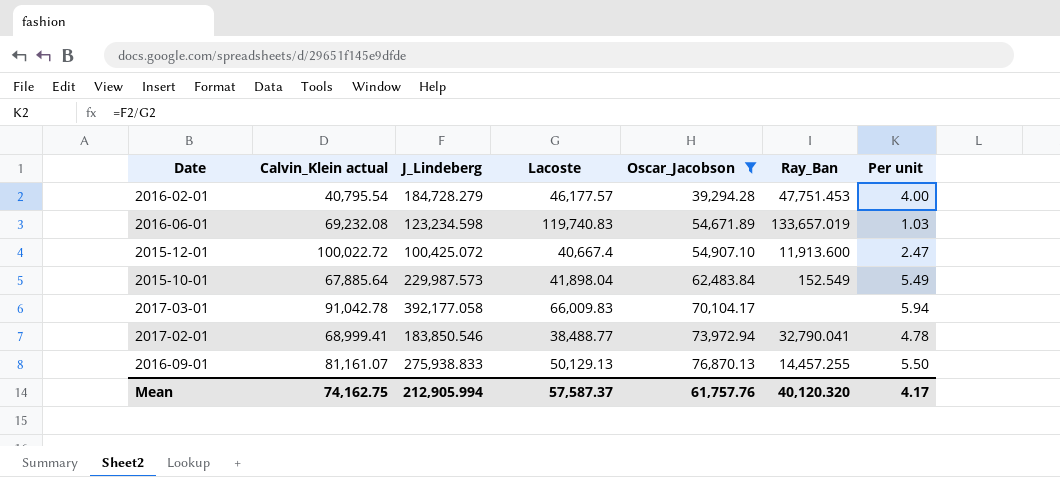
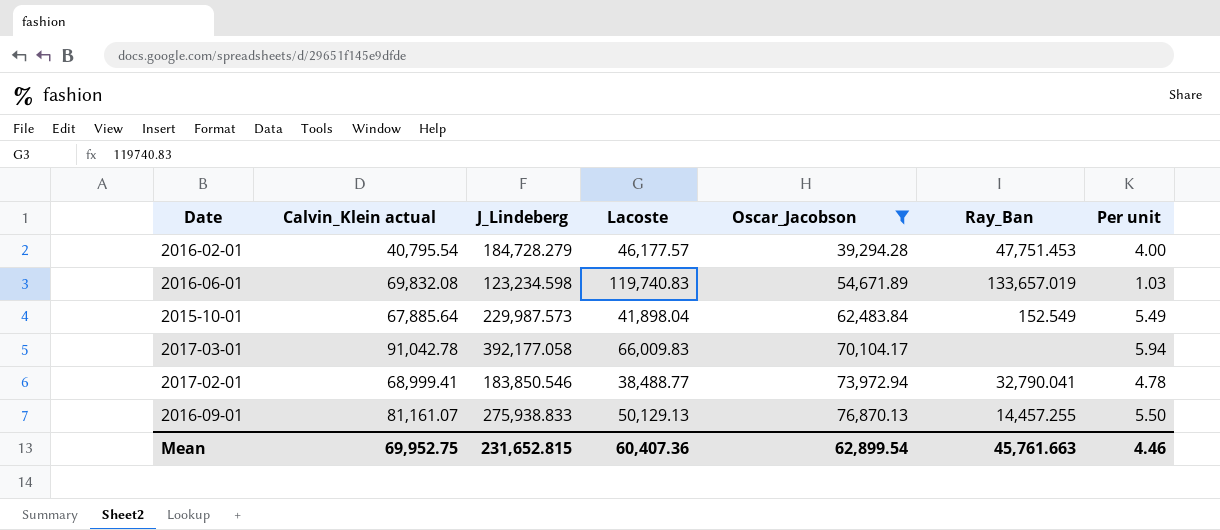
row 2015-12-01: 100,022.72 | 100,425.072 | 40,667.4 | 54,907.10 | 11,913.600 | 2.47 -> none
2016-06-01 | Calvin_Klein actual: 69,232.08 -> 69,832.08
Mean | Calvin_Klein actual: 74,162.75 -> 69,952.75
Mean | J_Lindeberg: 212,905.994 -> 231,652.815
Mean | Lacoste: 57,587.37 -> 60,407.36
Mean | Oscar_Jacobson: 61,757.76 -> 62,899.54
Mean | Ray_Ban: 40,120.320 -> 45,761.663
Mean | Per unit: 4.17 -> 4.46

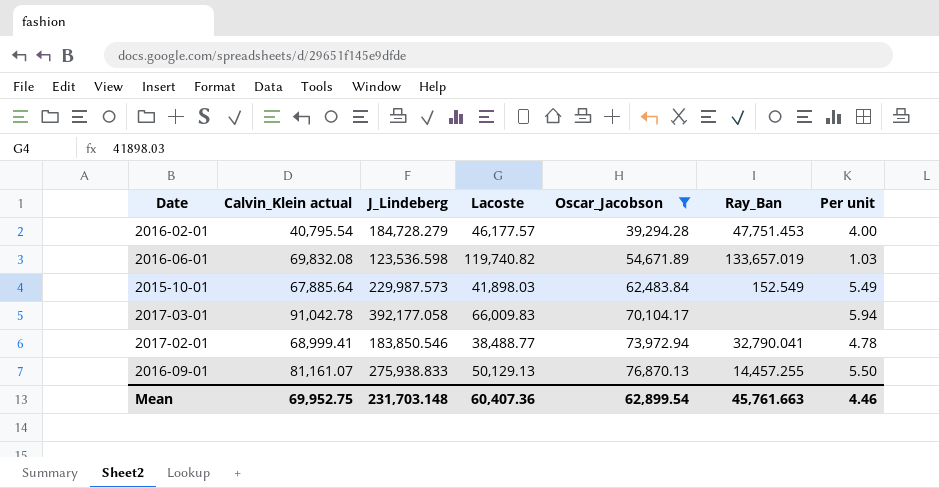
2016-06-01 | J_Lindeberg: 123,234.598 -> 123,536.598
2016-06-01 | Lacoste: 119,740.83 -> 119,740.82
2015-10-01 | Lacoste: 41,898.04 -> 41,898.03
Mean | J_Lindeberg: 231,652.815 -> 231,703.148

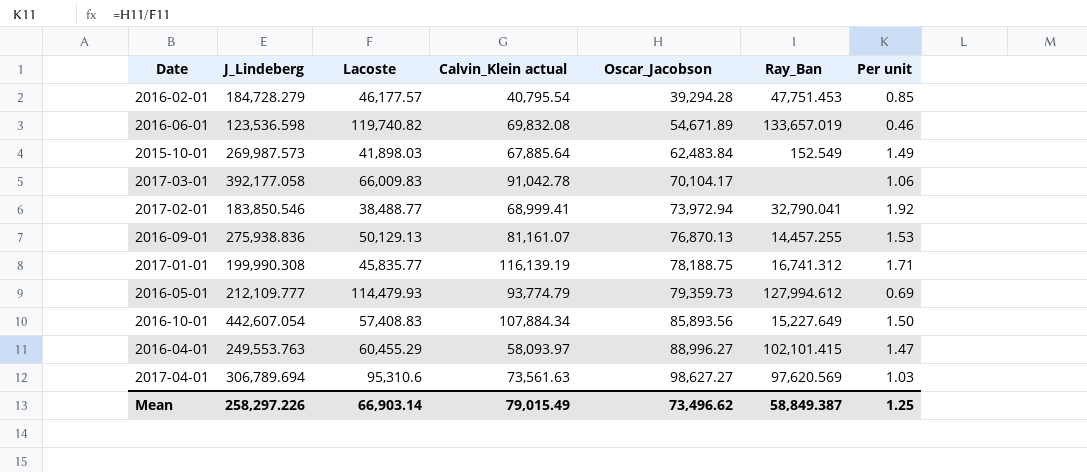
filter: Oscar_Jacobson <= 76,870.13 -> none
column Calvin_Klein actual | position: 2 -> 4
column Per unit | formula: [J_Lindeberg] / [Lacoste] -> [Oscar_Jacobson] / [Lacoste]
2015-10-01 | J_Lindeberg: 229,987.573 -> 269,987.573
2016-09-01 | J_Lindeberg: 275,938.833 -> 275,938.836
Mean | J_Lindeberg: 231,703.148 -> 258,297.226
Mean | Lacoste: 60,407.36 -> 66,903.14
Mean | Calvin_Klein actual: 69,952.75 -> 79,015.49
Mean | Oscar_Jacobson: 62,899.54 -> 73,496.62
Mean | Ray_Ban: 45,761.663 -> 58,849.387
Mean | Per unit: 4.46 -> 1.25

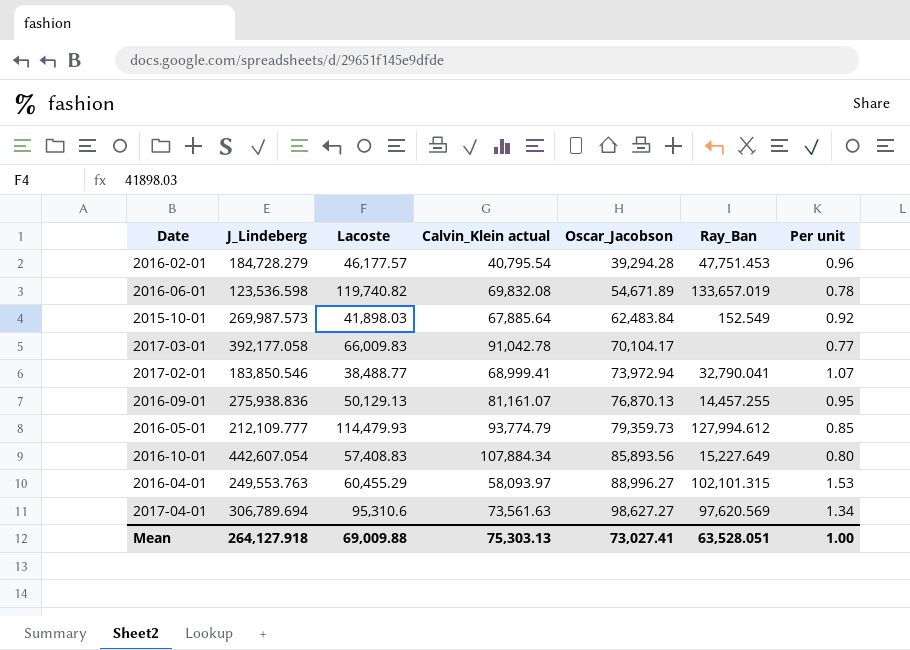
column Per unit | formula: [Oscar_Jacobson] / [Lacoste] -> [Oscar_Jacobson] / [Calvin_Klein actual]
row 2017-01-01: 199,990.308 | 45,835.77 | 116,139.19 | 78,188.75 | 16,741.312 | 1.71 -> none
2016-04-01 | Ray_Ban: 102,101.415 -> 102,101.315
Mean | J_Lindeberg: 258,297.226 -> 264,127.918
Mean | Lacoste: 66,903.14 -> 69,009.88
Mean | Calvin_Klein actual: 79,015.49 -> 75,303.13
Mean | Oscar_Jacobson: 73,496.62 -> 73,027.41
Mean | Ray_Ban: 58,849.387 -> 63,528.051
Mean | Per unit: 1.25 -> 1.00

